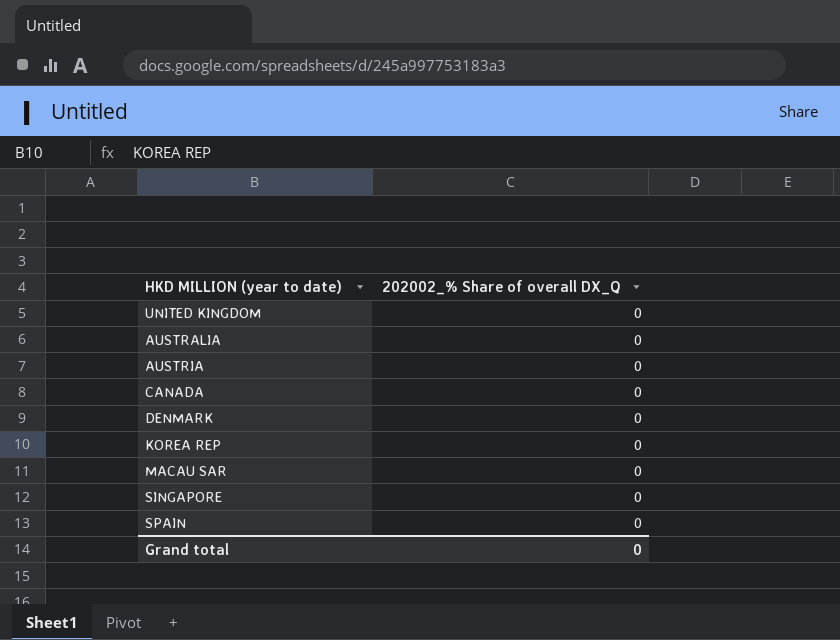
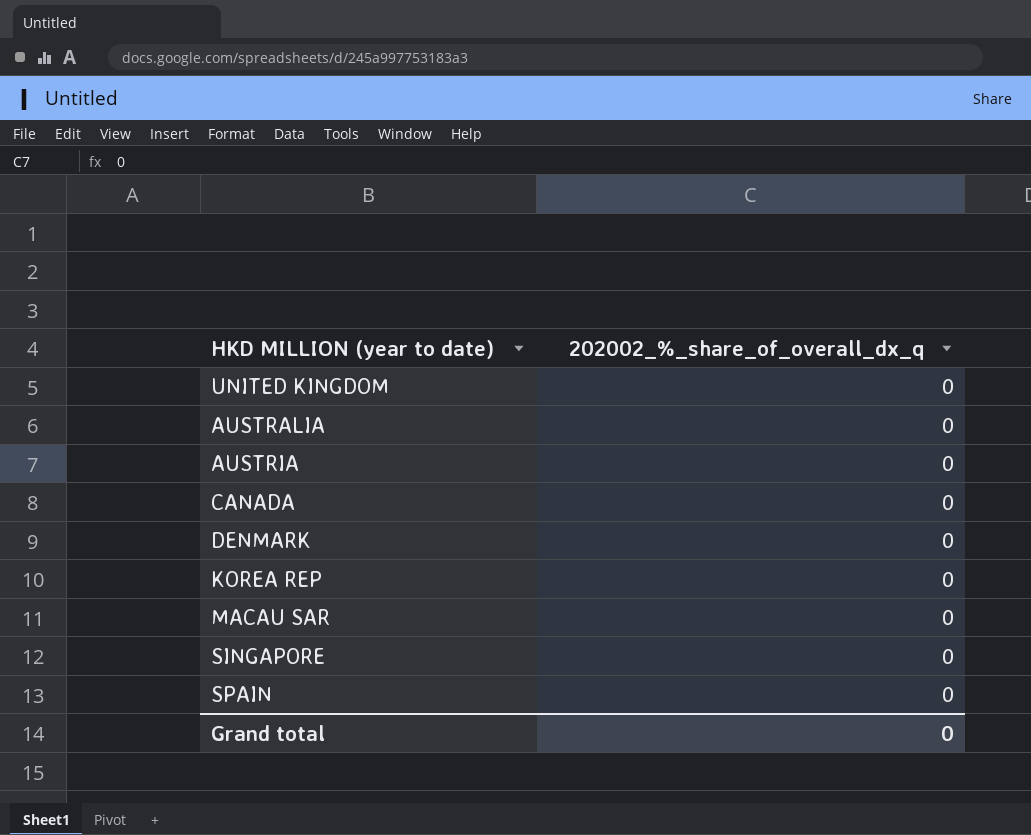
column name: 202002_% Share of overall DX_Q -> 202002_%_share_of_overall_dx_q

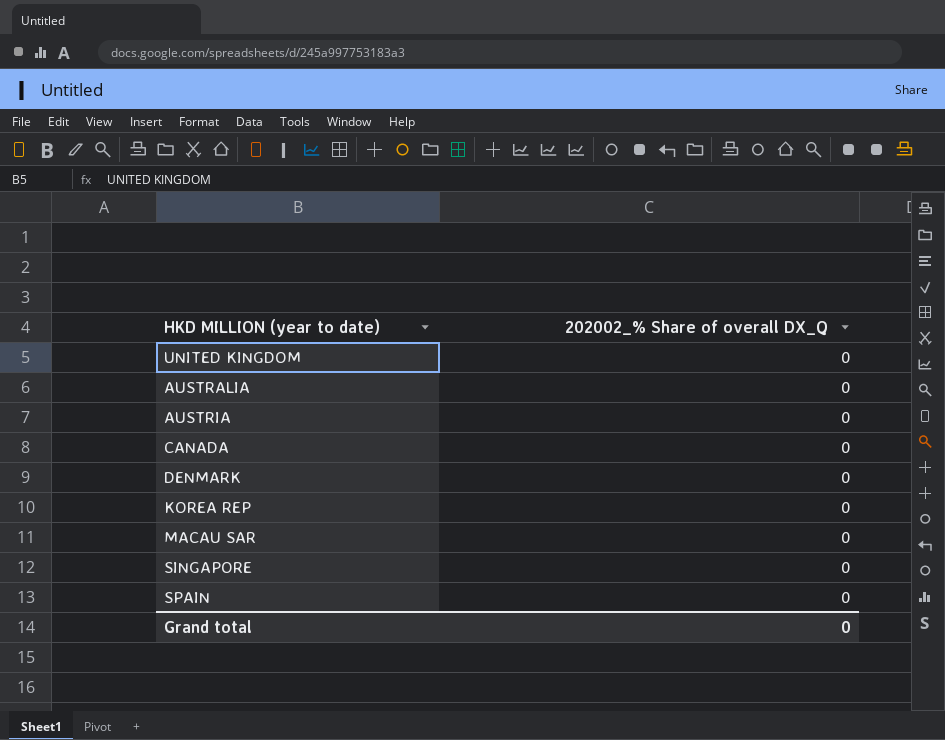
column name: 202002_%_share_of_overall_dx_q -> 202002_% Share of overall DX_Q

